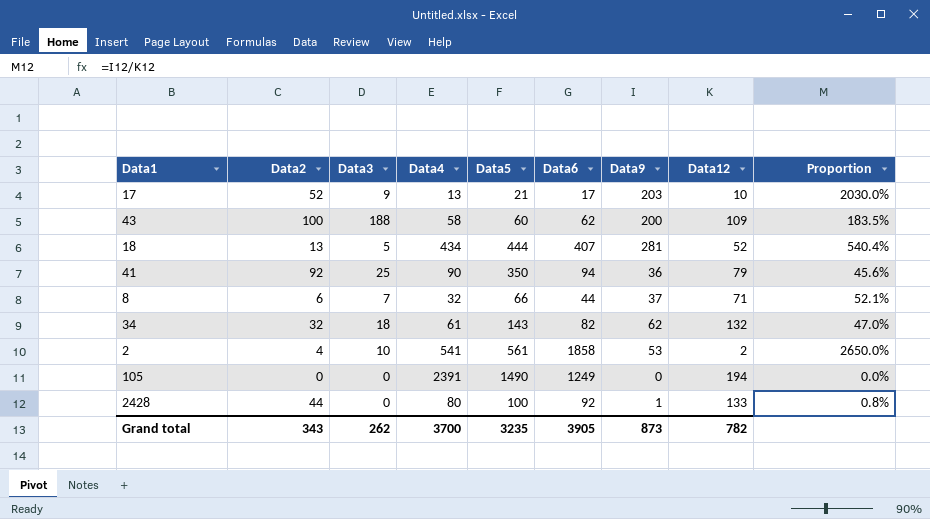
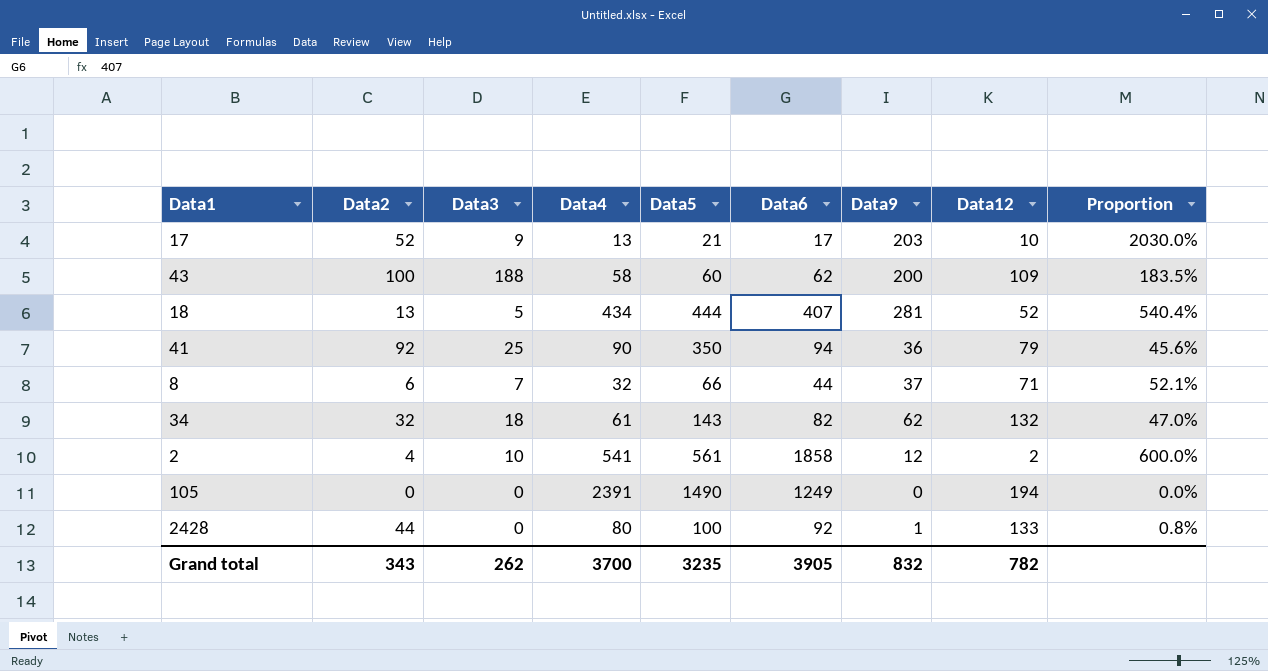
2 | Data9: 53 -> 12
2 | Proportion: 2650.0% -> 600.0%
Grand total | Data9: 873 -> 832

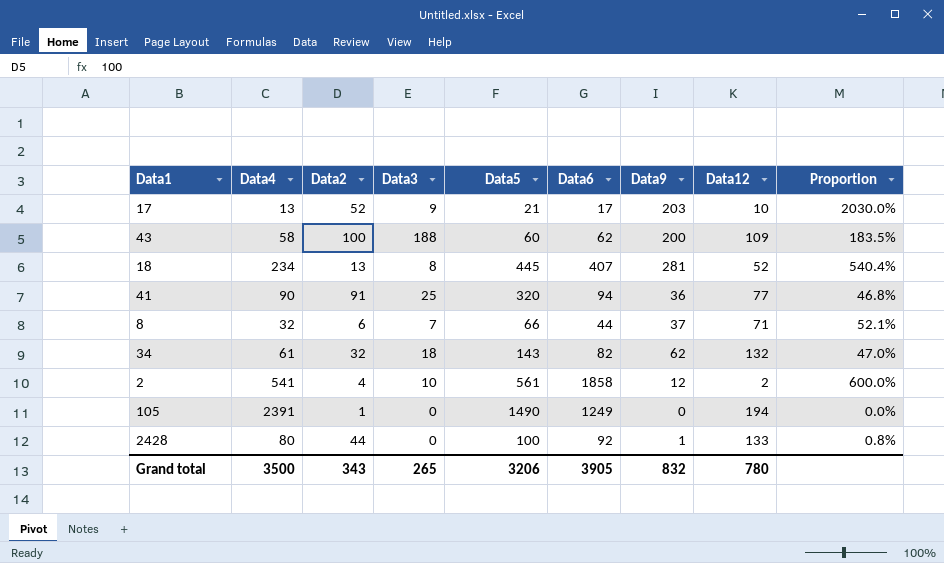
column Data4 | position: 4 -> 2
18 | Data4: 434 -> 234
18 | Data3: 5 -> 8
18 | Data5: 444 -> 445
41 | Data2: 92 -> 91
41 | Data5: 350 -> 320
41 | Data12: 79 -> 77
41 | Proportion: 45.6% -> 46.8%
105 | Data2: 0 -> 1
Grand total | Data4: 3700 -> 3500
Grand total | Data3: 262 -> 265
Grand total | Data5: 3235 -> 3206
Grand total | Data12: 782 -> 780

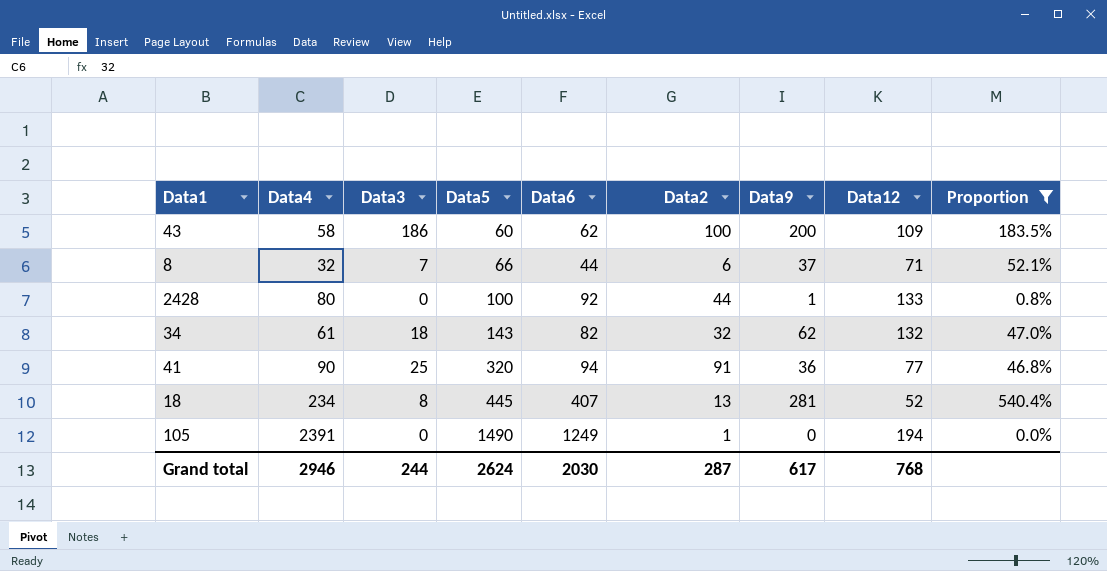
filter: none -> Proportion <= 540.4%
row order: none -> Data5 ascending
column Data2 | position: 3 -> 6
43 | Data3: 188 -> 186
Grand total | Data4: 3500 -> 2946
Grand total | Data3: 265 -> 244
Grand total | Data5: 3206 -> 2624
Grand total | Data6: 3905 -> 2030
Grand total | Data2: 343 -> 287
Grand total | Data9: 832 -> 617
Grand total | Data12: 780 -> 768

